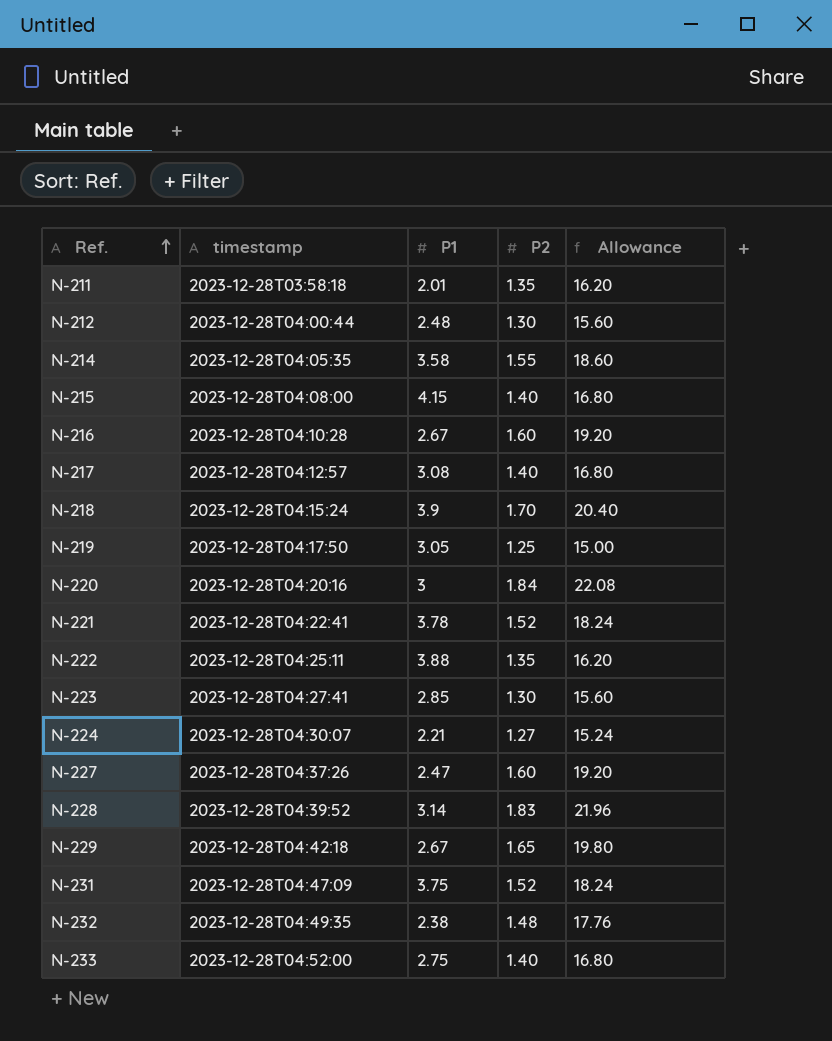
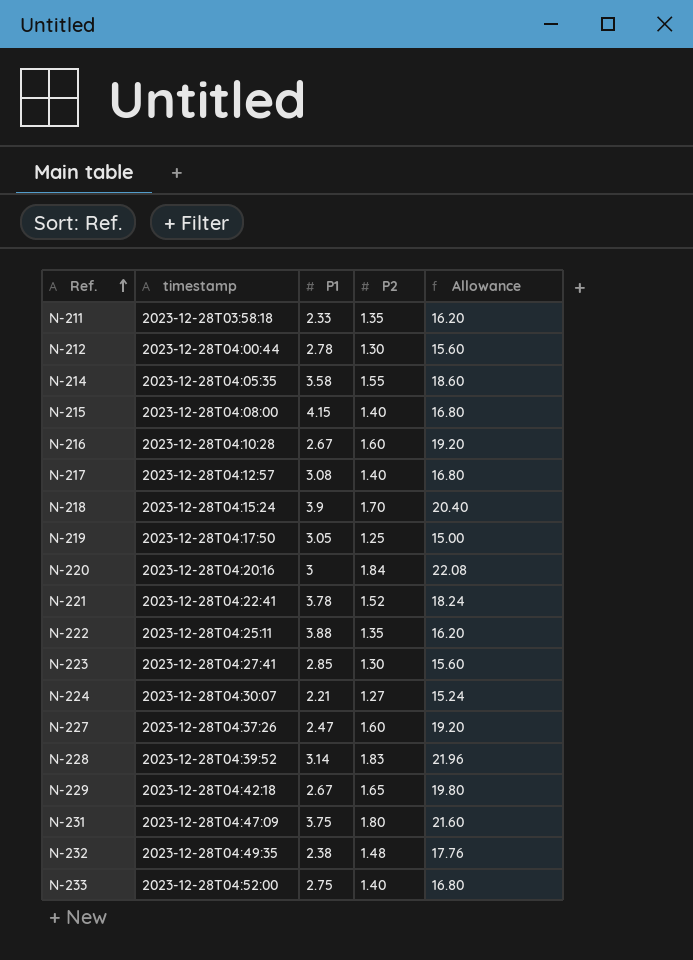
N-211 | P1: 2.01 -> 2.33
N-212 | P1: 2.48 -> 2.78
N-231 | P2: 1.52 -> 1.80
N-231 | Allowance: 18.24 -> 21.60

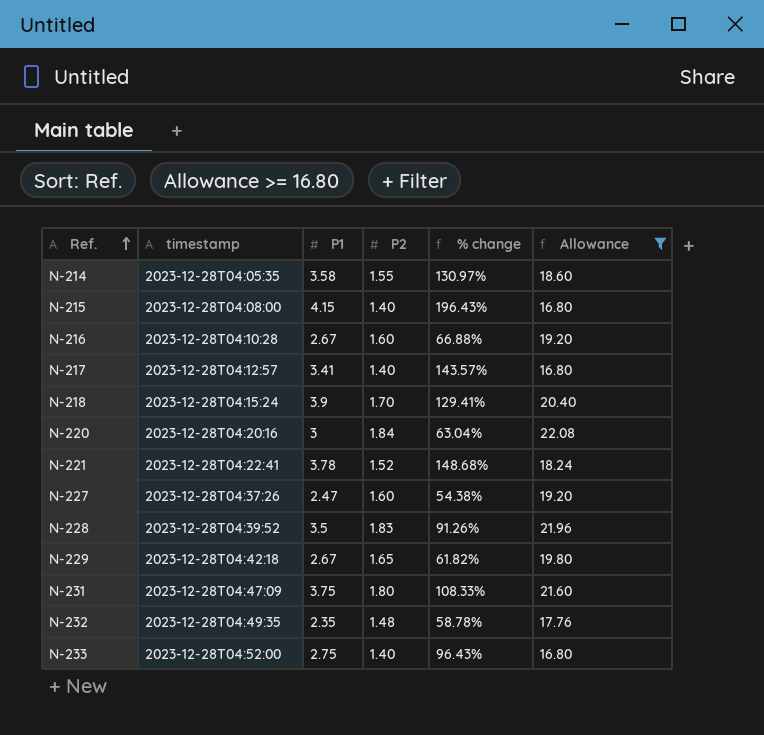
filter: none -> Allowance >= 16.80
column % change | formula: none -> ([P1] - [P2]) / [P2]
N-217 | P1: 3.08 -> 3.41
N-228 | P1: 3.14 -> 3.5
N-232 | P1: 2.38 -> 2.35

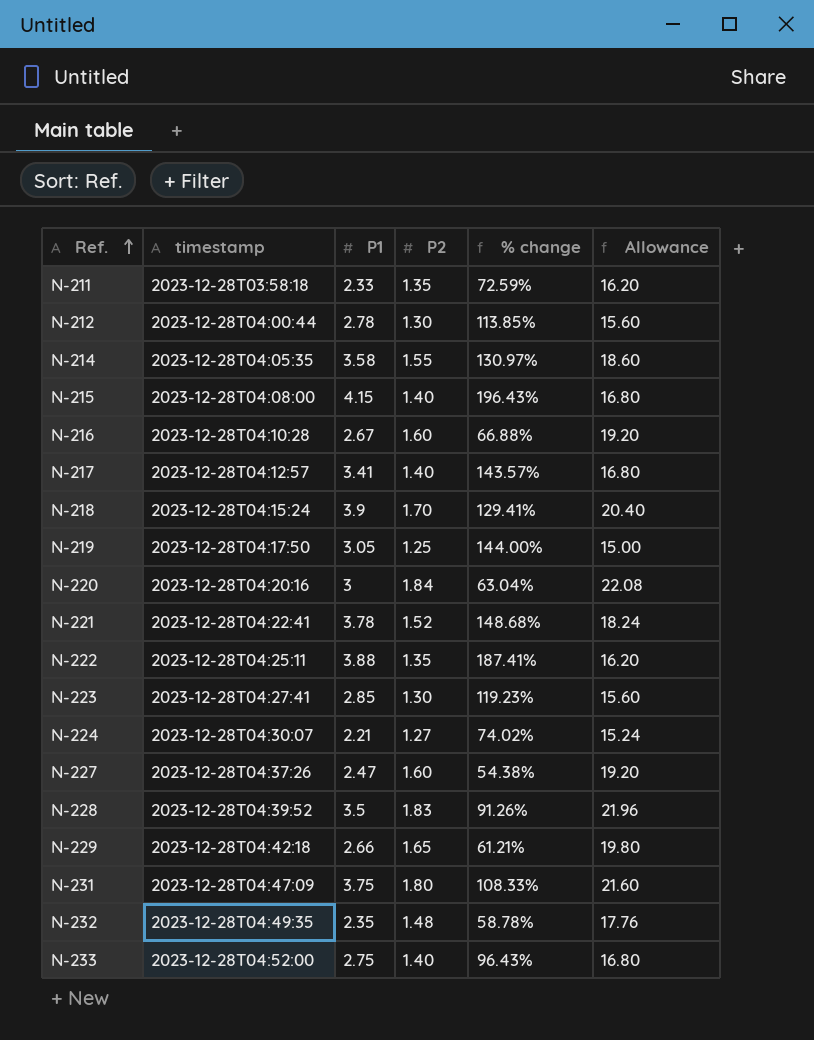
filter: Allowance >= 16.80 -> none
N-229 | P1: 2.67 -> 2.66
N-229 | % change: 61.82% -> 61.21%

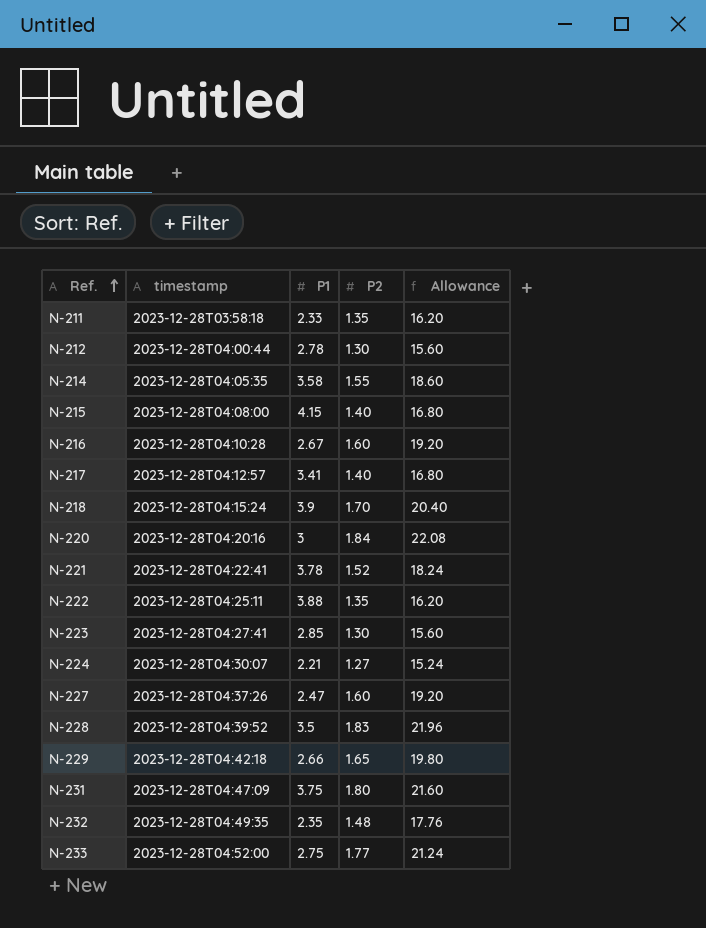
column % change | formula: ([P1] - [P2]) / [P2] -> none
row N-219: 2023-12-28T04:17:50 | 3.05 | 1.25 | 144.00% | 15.00 -> none
N-233 | P2: 1.40 -> 1.77
N-233 | Allowance: 16.80 -> 21.24

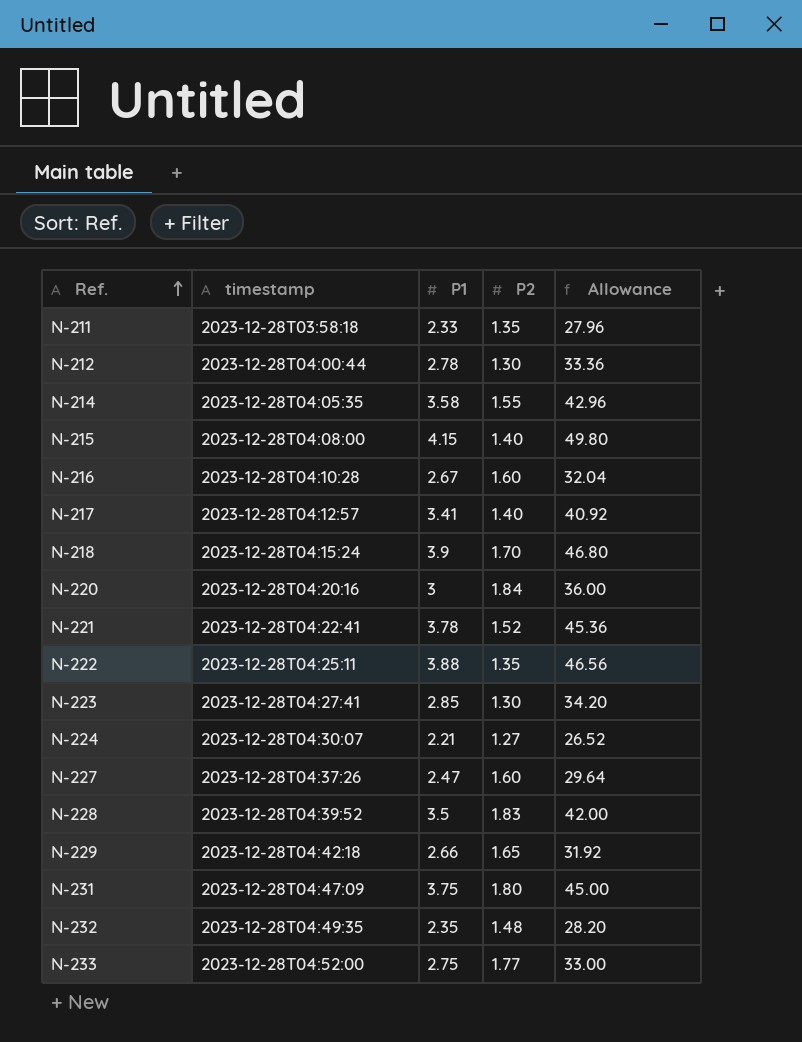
column Allowance | formula: [P2] * 12 -> [P1] * 12

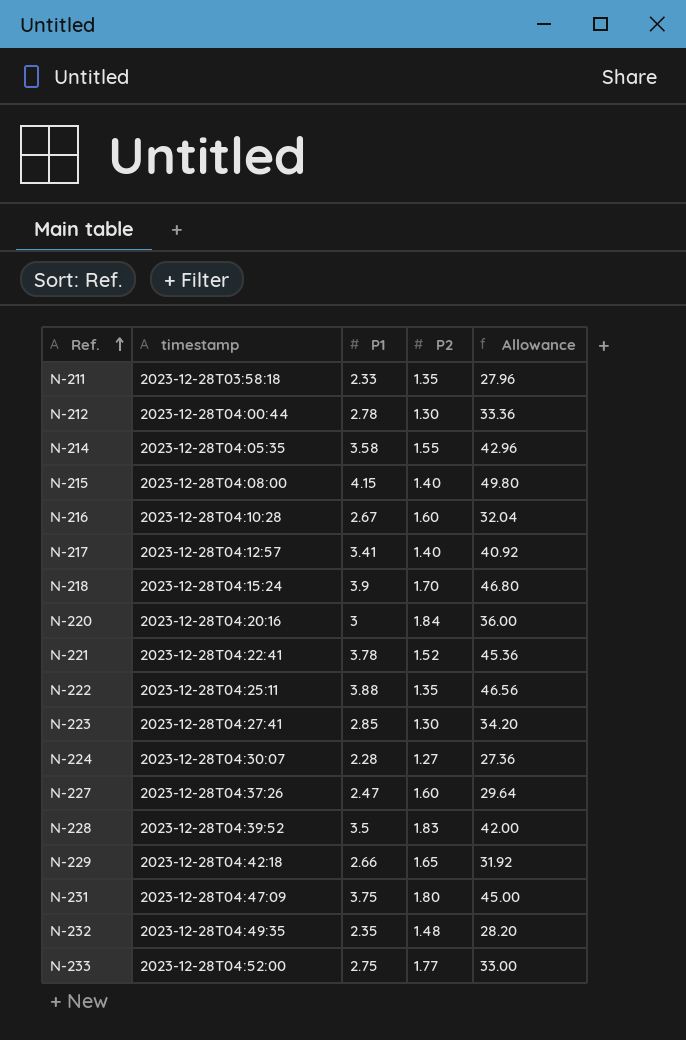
N-224 | P1: 2.21 -> 2.28
N-224 | Allowance: 26.52 -> 27.36

